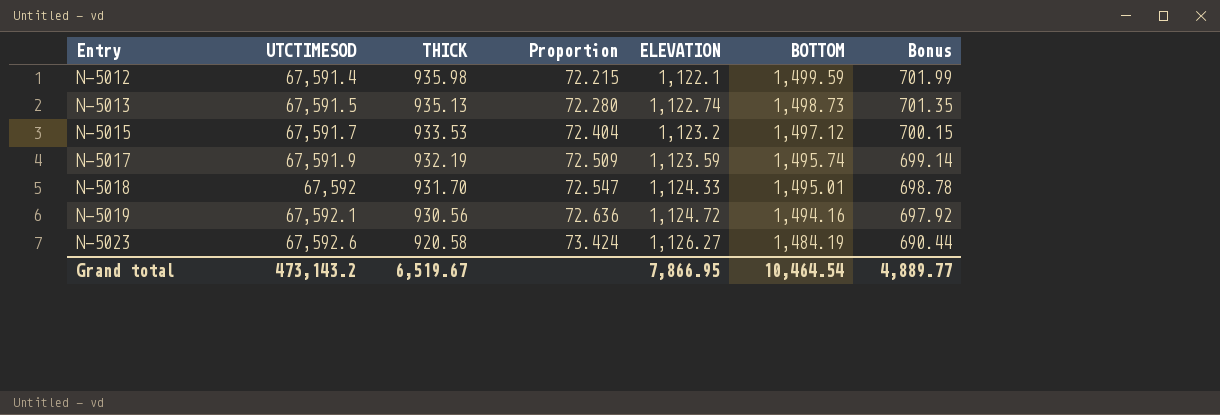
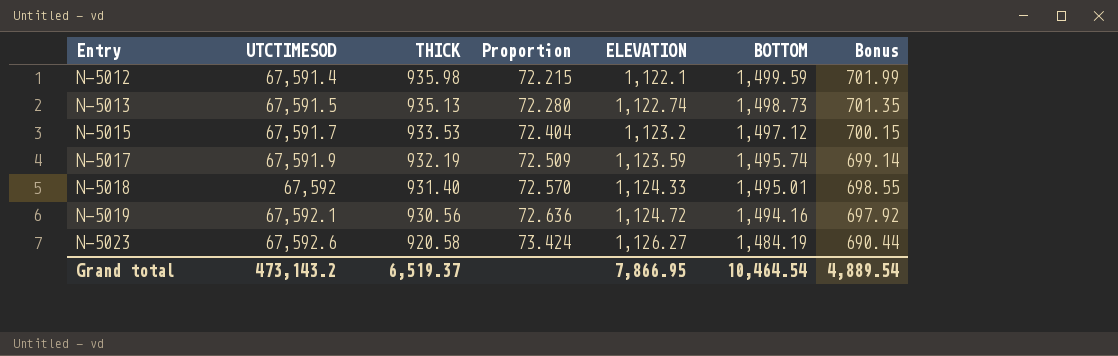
N-5018 | THICK: 931.70 -> 931.40
N-5018 | Proportion: 72.547 -> 72.570
N-5018 | Bonus: 698.78 -> 698.55
Grand total | THICK: 6,519.67 -> 6,519.37
Grand total | Bonus: 4,889.77 -> 4,889.54

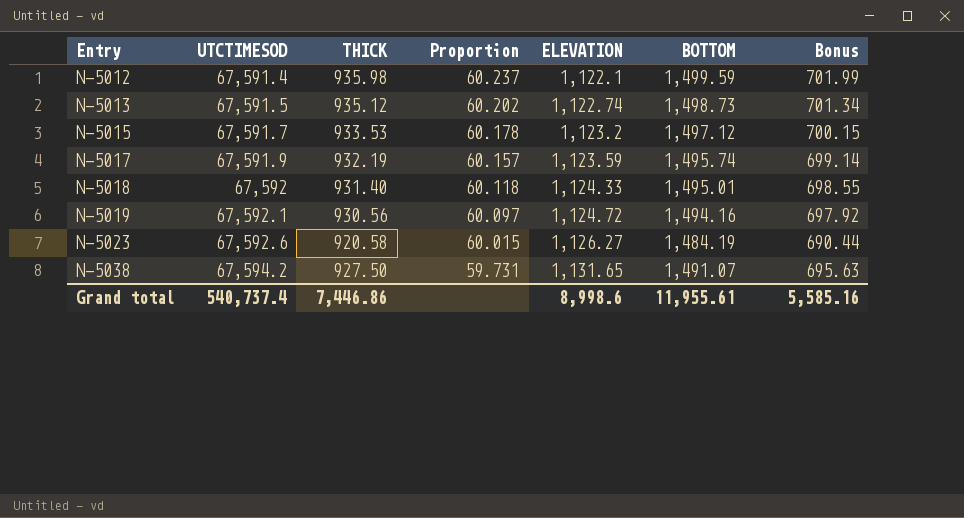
column Proportion | formula: [UTCTIMESOD] / [THICK] -> [UTCTIMESOD] / [ELEVATION]
N-5013 | THICK: 935.13 -> 935.12
N-5013 | Bonus: 701.35 -> 701.34
row N-5038: none -> 67,594.2 | 927.50 | 59.731 | 1,131.65 | 1,491.07 | 695.63
Grand total | UTCTIMESOD: 473,143.2 -> 540,737.4
Grand total | THICK: 6,519.37 -> 7,446.86
Grand total | ELEVATION: 7,866.95 -> 8,998.6
Grand total | BOTTOM: 10,464.54 -> 11,955.61
Grand total | Bonus: 4,889.54 -> 5,585.16

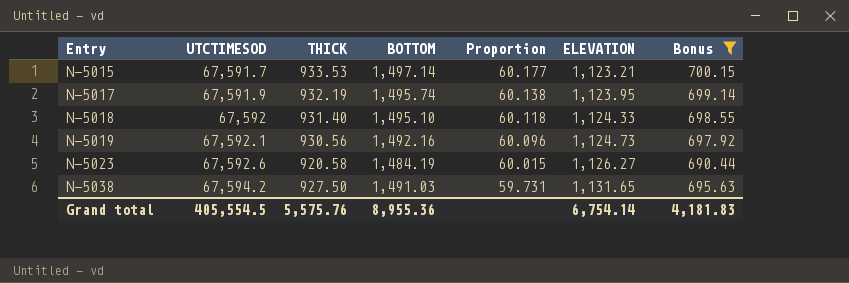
filter: none -> Bonus <= 700.15
column BOTTOM | position: 6 -> 4
N-5015 | BOTTOM: 1,497.12 -> 1,497.14
N-5015 | Proportion: 60.178 -> 60.177
N-5015 | ELEVATION: 1,123.2 -> 1,123.21
N-5017 | Proportion: 60.157 -> 60.138
N-5017 | ELEVATION: 1,123.59 -> 1,123.95
N-5018 | BOTTOM: 1,495.01 -> 1,495.10
N-5019 | BOTTOM: 1,494.16 -> 1,492.16
N-5019 | Proportion: 60.097 -> 60.096
N-5019 | ELEVATION: 1,124.72 -> 1,124.73
N-5038 | BOTTOM: 1,491.07 -> 1,491.03
Grand total | UTCTIMESOD: 540,737.4 -> 405,554.5
Grand total | THICK: 7,446.86 -> 5,575.76
Grand total | BOTTOM: 11,955.61 -> 8,955.36
Grand total | ELEVATION: 8,998.6 -> 6,754.14
Grand total | Bonus: 5,585.16 -> 4,181.83

